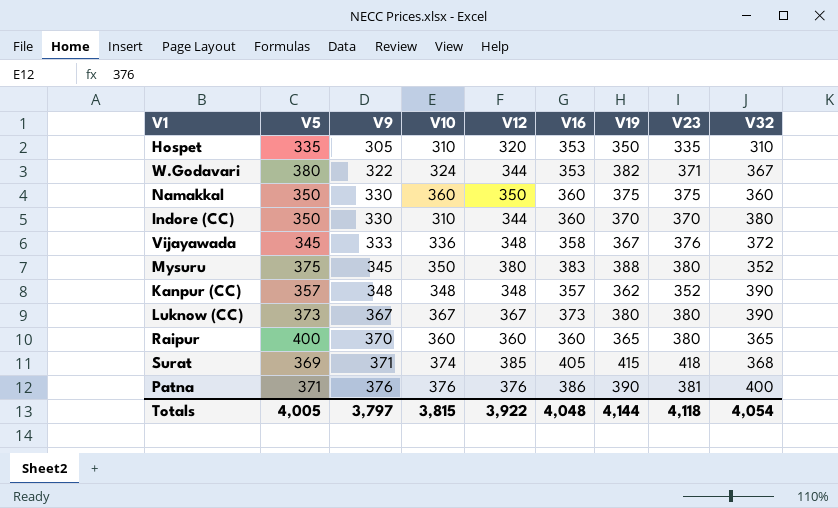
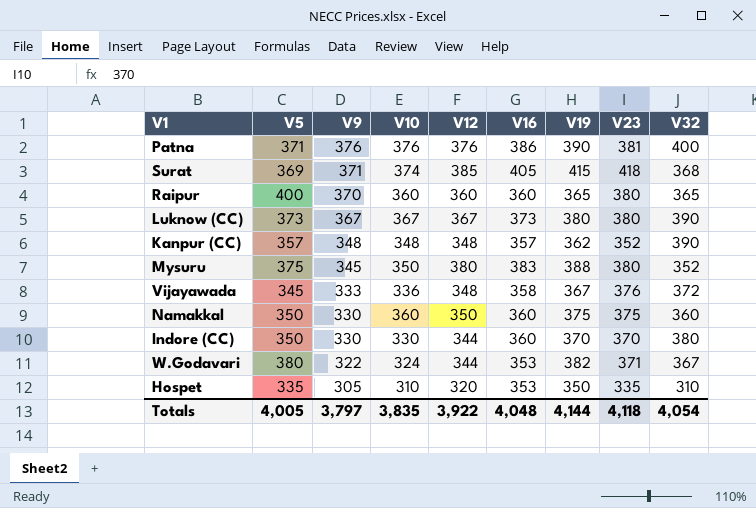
row order: V9 ascending -> V9 descending
Indore (CC) | V10: 310 -> 330
Totals | V10: 3,815 -> 3,835

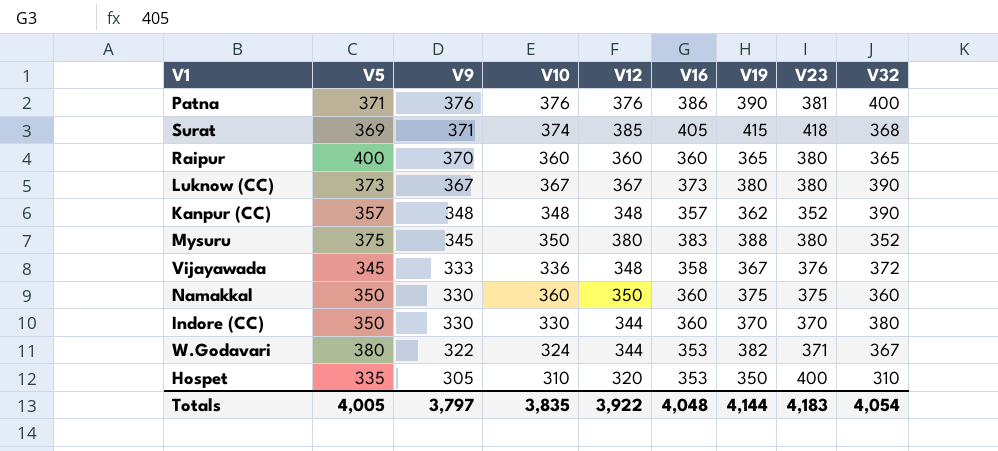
Hospet | V23: 335 -> 400
Totals | V23: 4,118 -> 4,183

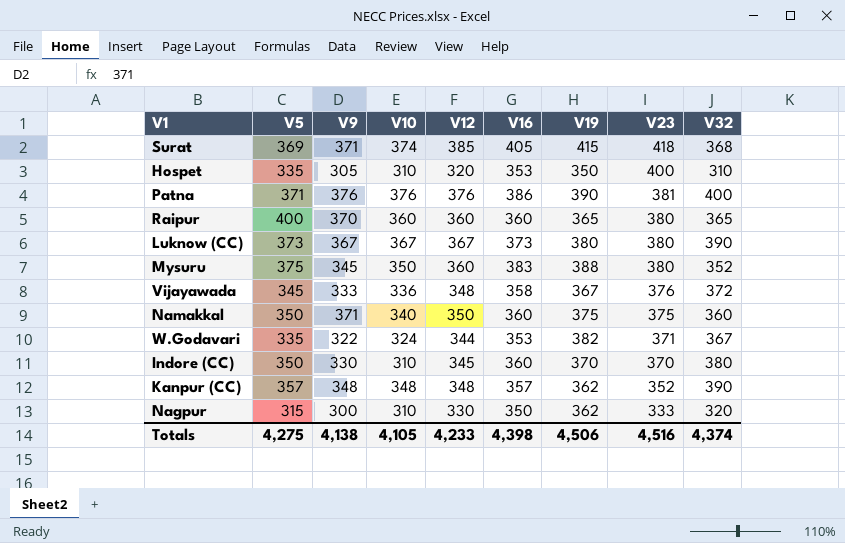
row order: V9 descending -> V23 descending
Mysuru | V12: 380 -> 360
Namakkal | V9: 330 -> 371
Namakkal | V10: 360 -> 340
W.Godavari | V5: 380 -> 335
Indore (CC) | V10: 330 -> 310
Indore (CC) | V12: 344 -> 345
row Nagpur: none -> 315 | 300 | 310 | 330 | 350 | 362 | 333 | 320
Totals | V5: 4,005 -> 4,275
Totals | V9: 3,797 -> 4,138
Totals | V10: 3,835 -> 4,105
Totals | V12: 3,922 -> 4,233
Totals | V16: 4,048 -> 4,398
Totals | V19: 4,144 -> 4,506
Totals | V23: 4,183 -> 4,516
Totals | V32: 4,054 -> 4,374

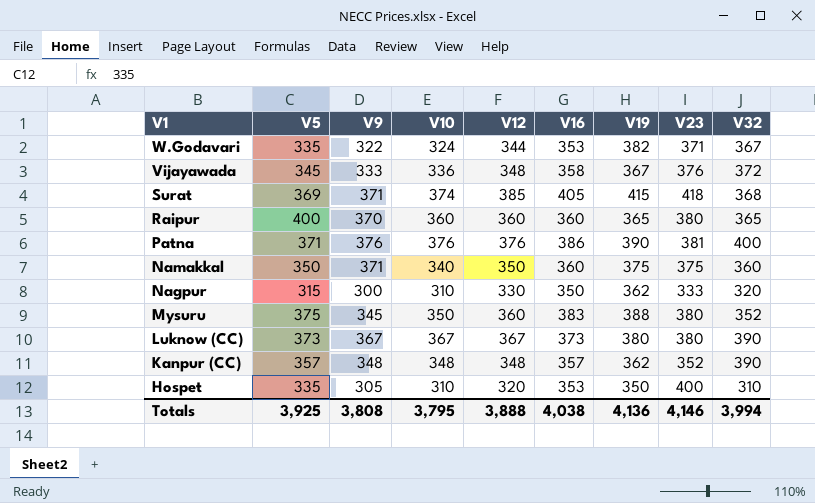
row order: V23 descending -> V1 descending
row Indore (CC): 350 | 330 | 310 | 345 | 360 | 370 | 370 | 380 -> none
Totals | V5: 4,275 -> 3,925
Totals | V9: 4,138 -> 3,808
Totals | V10: 4,105 -> 3,795
Totals | V12: 4,233 -> 3,888
Totals | V16: 4,398 -> 4,038
Totals | V19: 4,506 -> 4,136
Totals | V23: 4,516 -> 4,146
Totals | V32: 4,374 -> 3,994

